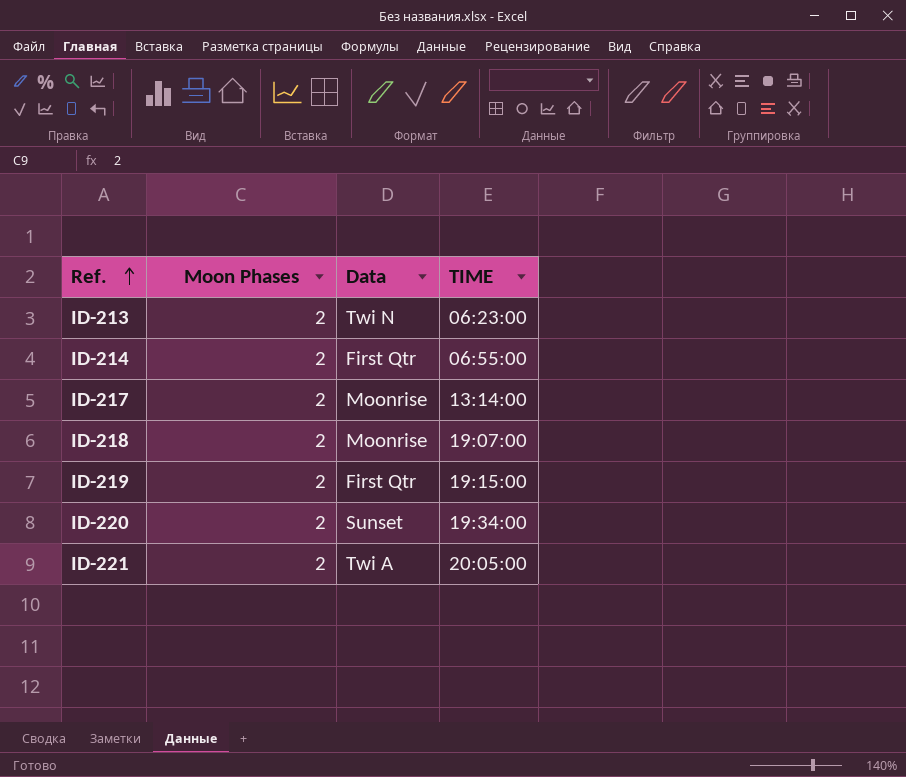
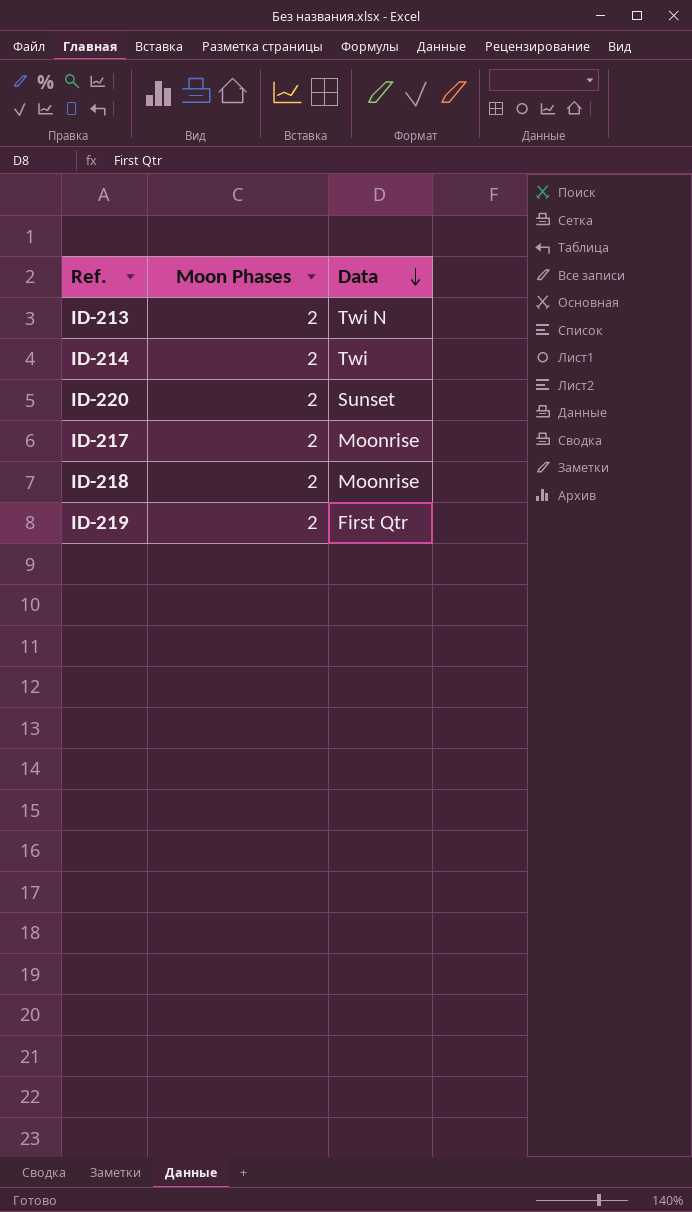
row order: Ref. ascending -> Data descending
column TIME | position: 4 -> none
row ID-221: 2 | Twi A | 20:05:00 -> none
ID-214 | Data: First Qtr -> Twi

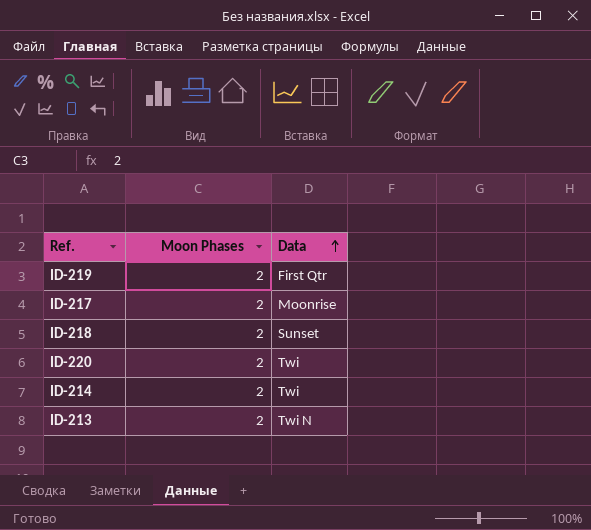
row order: Data descending -> Data ascending
ID-218 | Data: Moonrise -> Sunset
ID-220 | Data: Sunset -> Twi

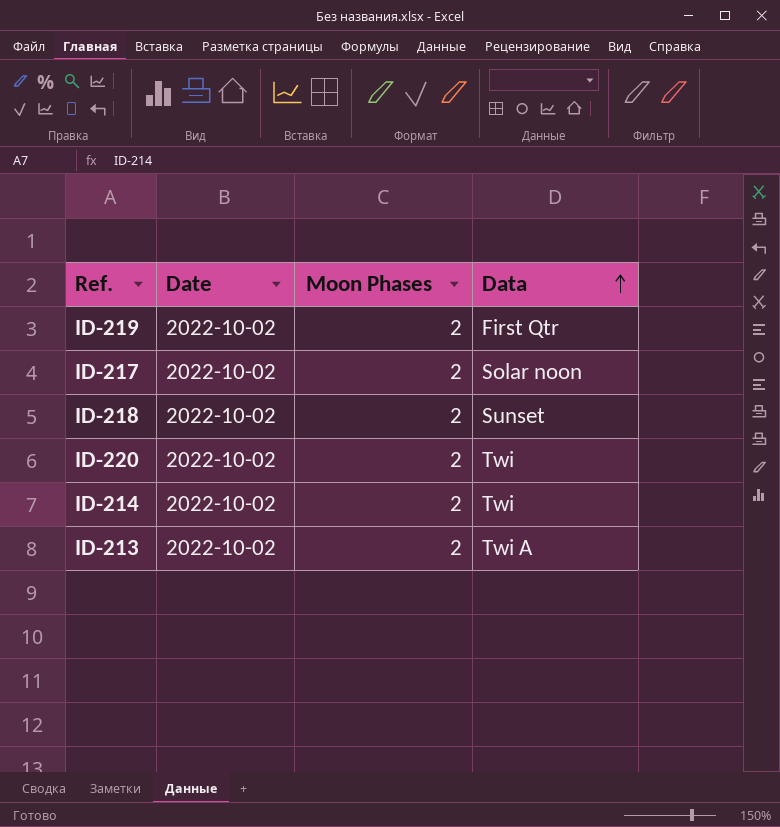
column Date | position: none -> 2
ID-217 | Data: Moonrise -> Solar noon
ID-213 | Data: Twi N -> Twi A

